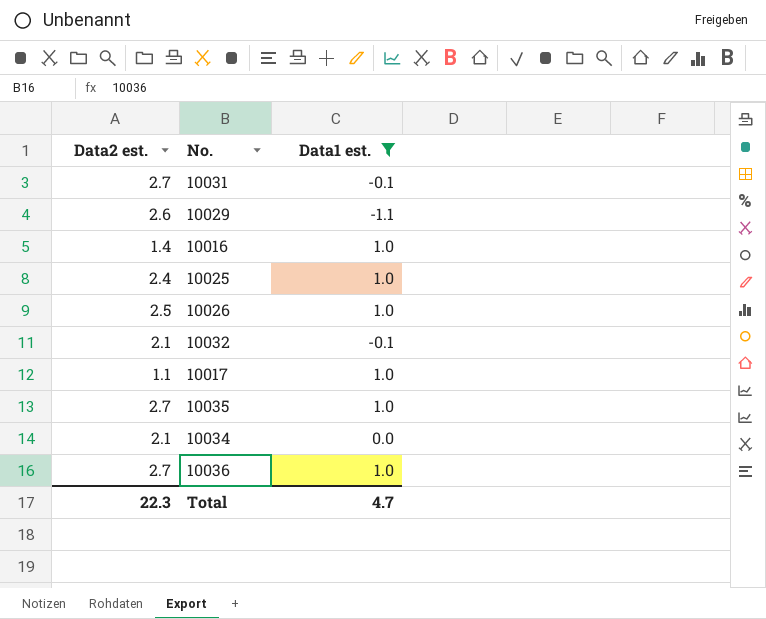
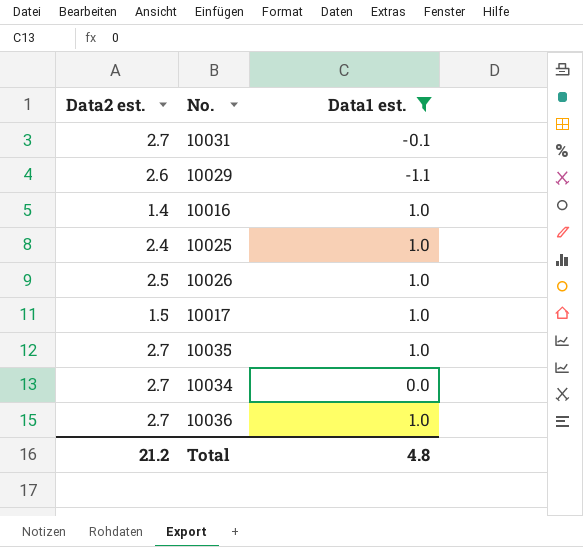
row 10032: 2.1 | -0.1 -> none
10017 | Data2 est.: 1.1 -> 1.5
10034 | Data2 est.: 2.1 -> 2.7
Total | Data2 est.: 22.3 -> 21.2
Total | Data1 est.: 4.7 -> 4.8

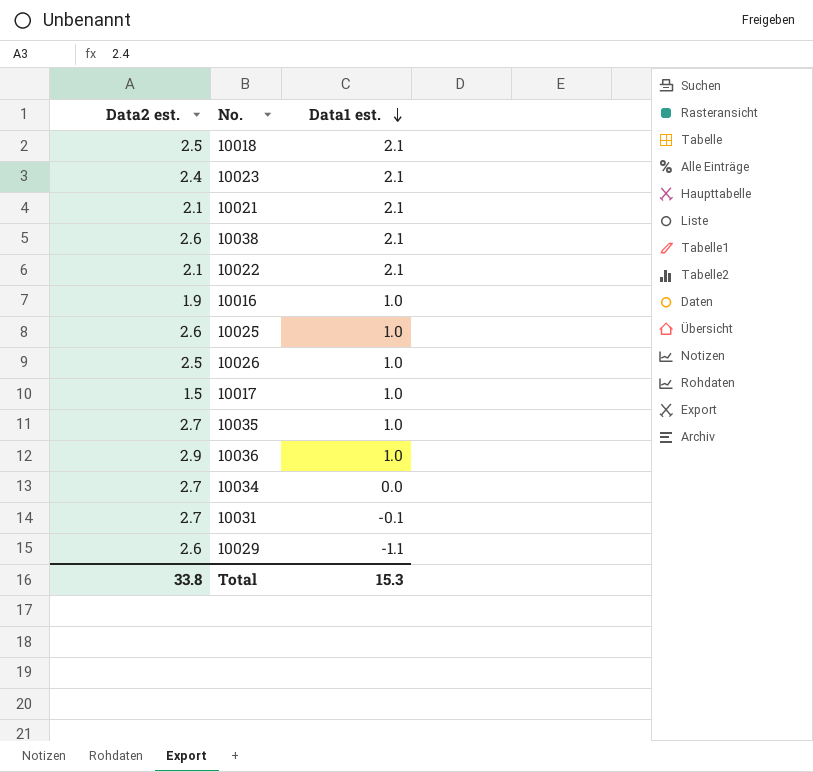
filter: Data1 est. != 2.1 -> none
row order: none -> Data1 est. descending
10016 | Data2 est.: 1.4 -> 1.9
10025 | Data2 est.: 2.4 -> 2.6
10036 | Data2 est.: 2.7 -> 2.9
Total | Data2 est.: 21.2 -> 33.8
Total | Data1 est.: 4.8 -> 15.3

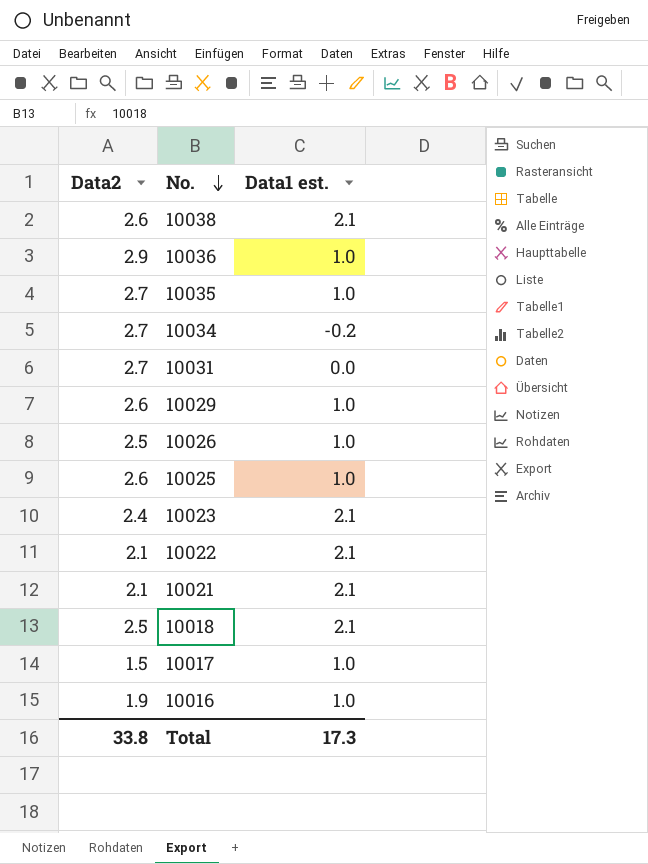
row order: Data1 est. descending -> No. descending
column name: Data2 est. -> Data2
10034 | Data1 est.: 0.0 -> -0.2
10031 | Data1 est.: -0.1 -> 0.0
10029 | Data1 est.: -1.1 -> 1.0
Total | Data1 est.: 15.3 -> 17.3

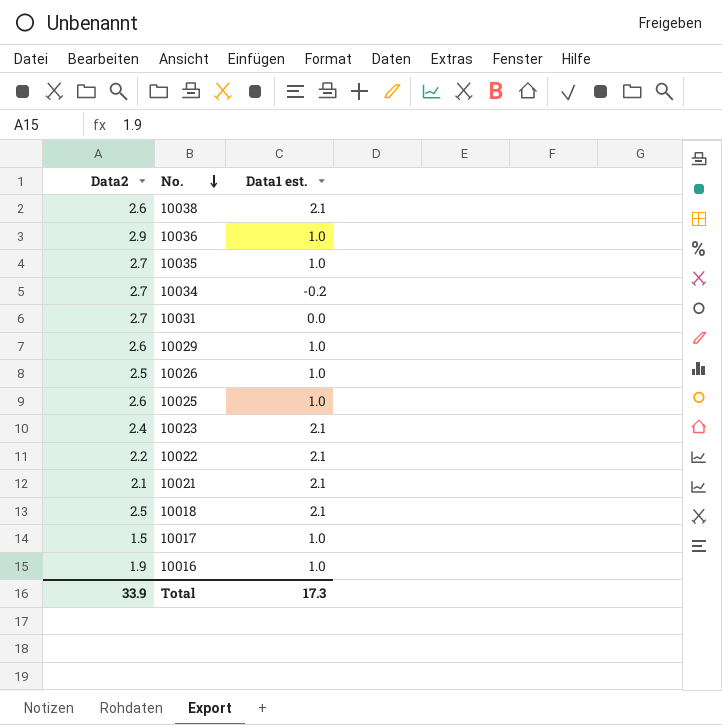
10022 | Data2: 2.1 -> 2.2
Total | Data2: 33.8 -> 33.9

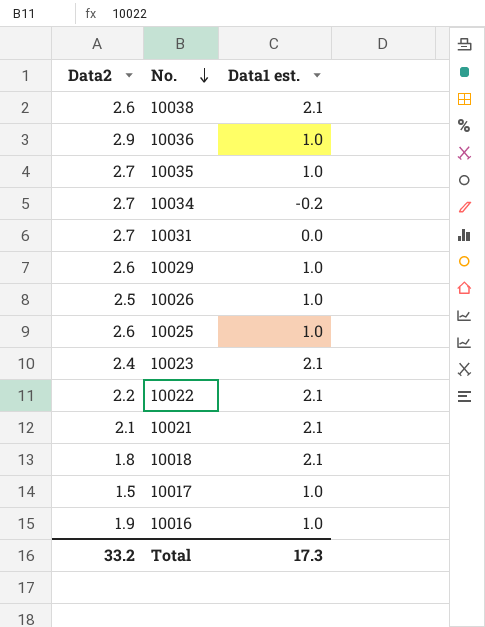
10018 | Data2: 2.5 -> 1.8
Total | Data2: 33.9 -> 33.2

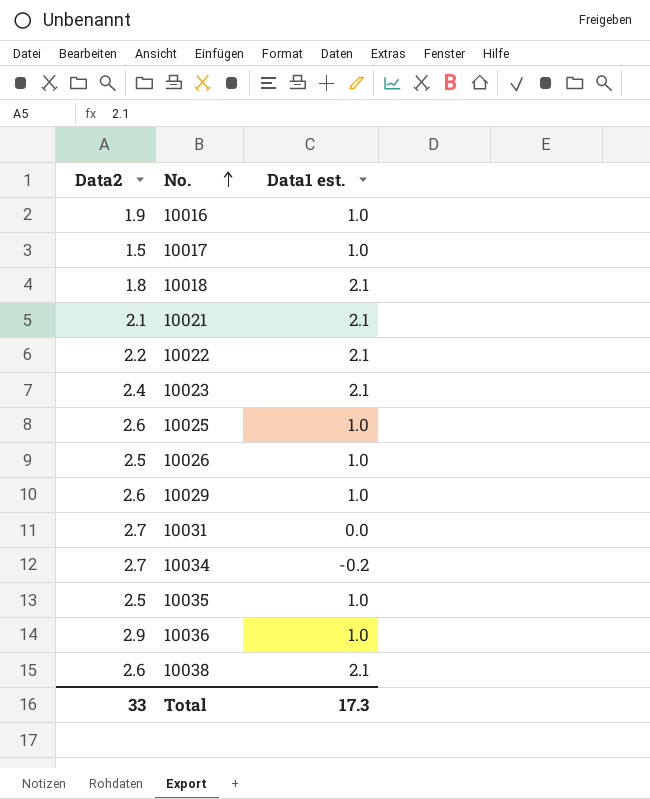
row order: No. descending -> No. ascending
10035 | Data2: 2.7 -> 2.5
Total | Data2: 33.2 -> 33

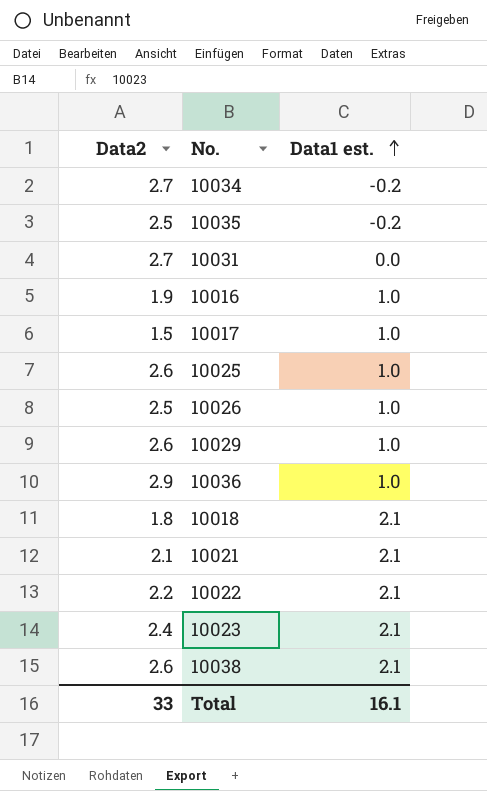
row order: No. ascending -> Data1 est. ascending
10035 | Data1 est.: 1.0 -> -0.2
Total | Data1 est.: 17.3 -> 16.1

